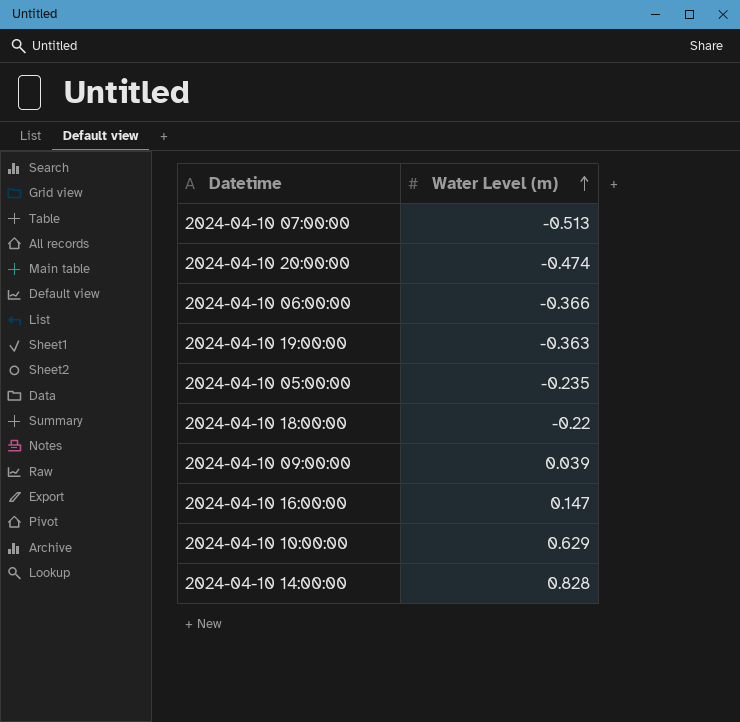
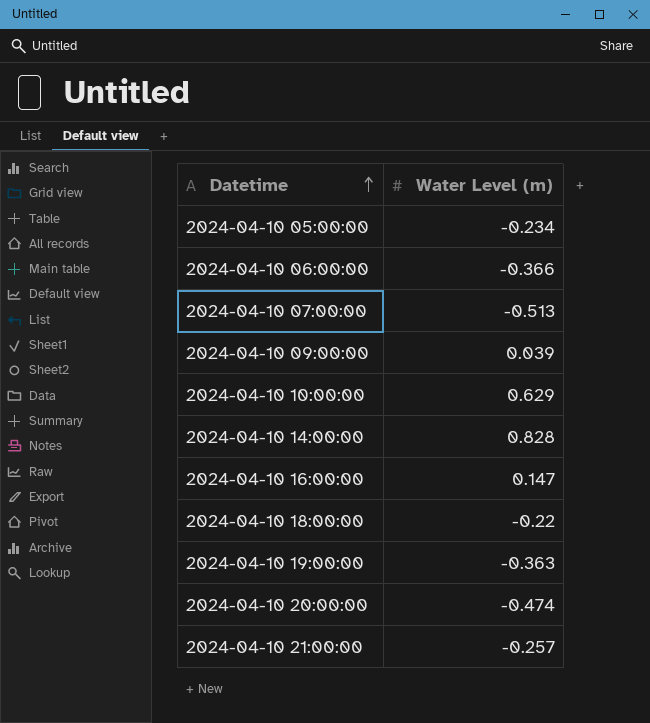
row order: Water Level (m) ascending -> Datetime ascending
2024-04-10 05:00:00 | Water Level (m): -0.235 -> -0.234
row 2024-04-10 21:00:00: none -> -0.257

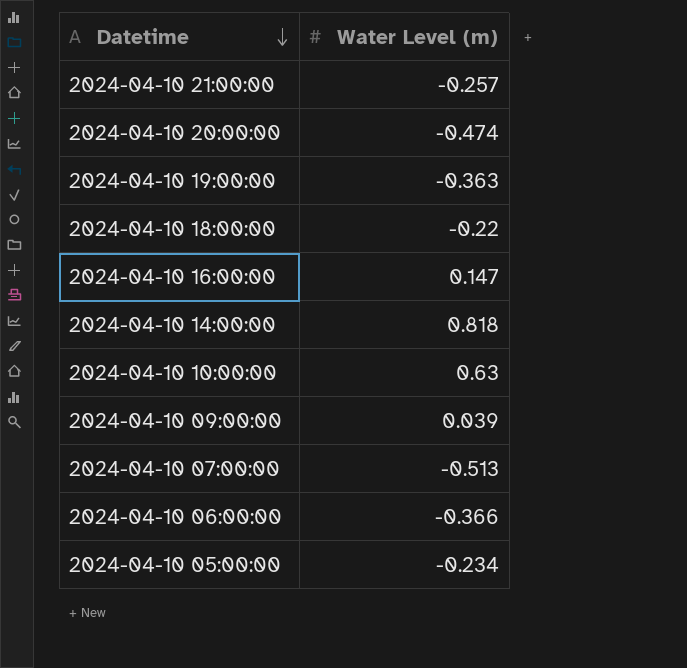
row order: Datetime ascending -> Datetime descending
2024-04-10 14:00:00 | Water Level (m): 0.828 -> 0.818
2024-04-10 10:00:00 | Water Level (m): 0.629 -> 0.63

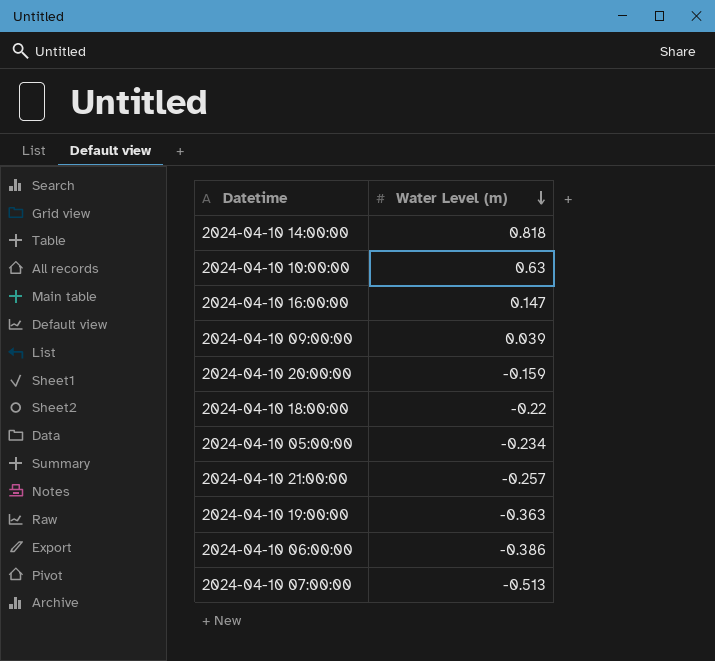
row order: Datetime descending -> Water Level (m) descending
2024-04-10 20:00:00 | Water Level (m): -0.474 -> -0.159
2024-04-10 06:00:00 | Water Level (m): -0.366 -> -0.386

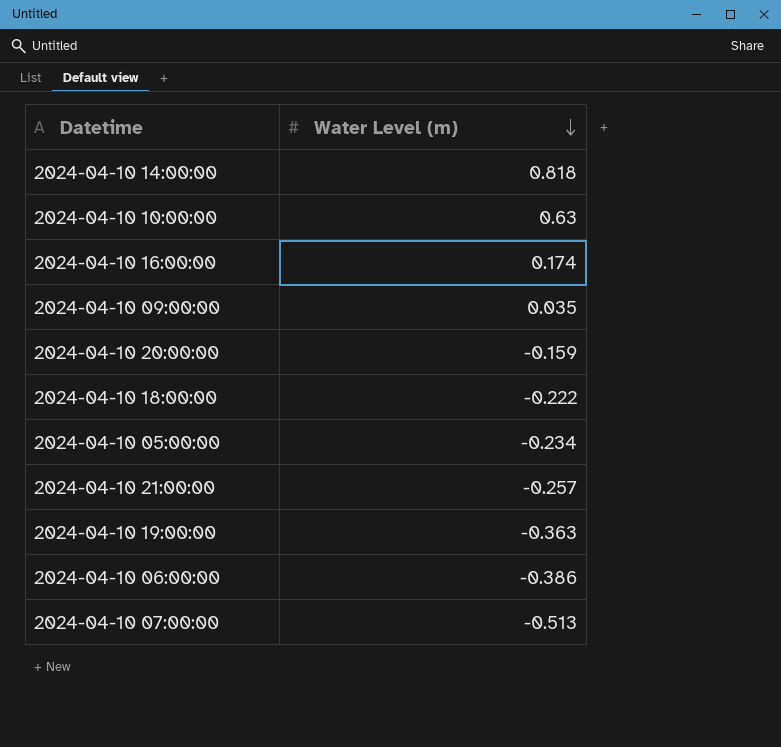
2024-04-10 16:00:00 | Water Level (m): 0.147 -> 0.174
2024-04-10 09:00:00 | Water Level (m): 0.039 -> 0.035
2024-04-10 18:00:00 | Water Level (m): -0.22 -> -0.222

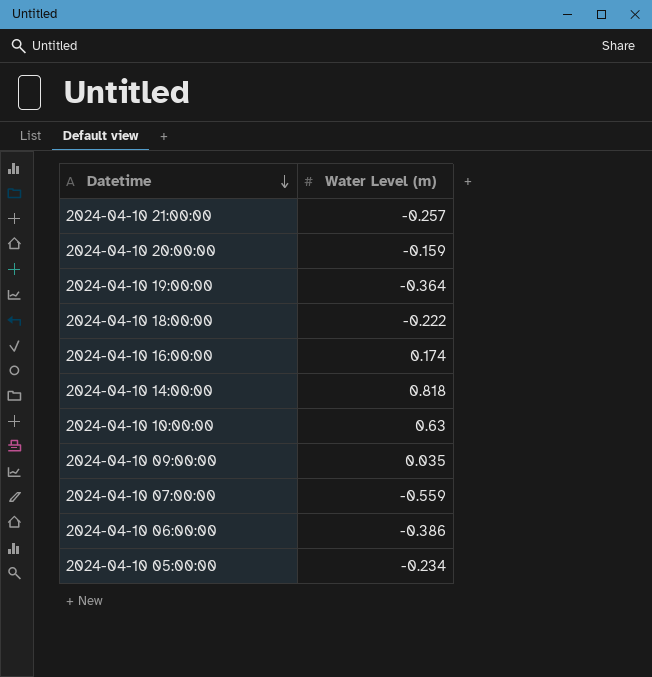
row order: Water Level (m) descending -> Datetime descending
2024-04-10 19:00:00 | Water Level (m): -0.363 -> -0.364
2024-04-10 07:00:00 | Water Level (m): -0.513 -> -0.559

